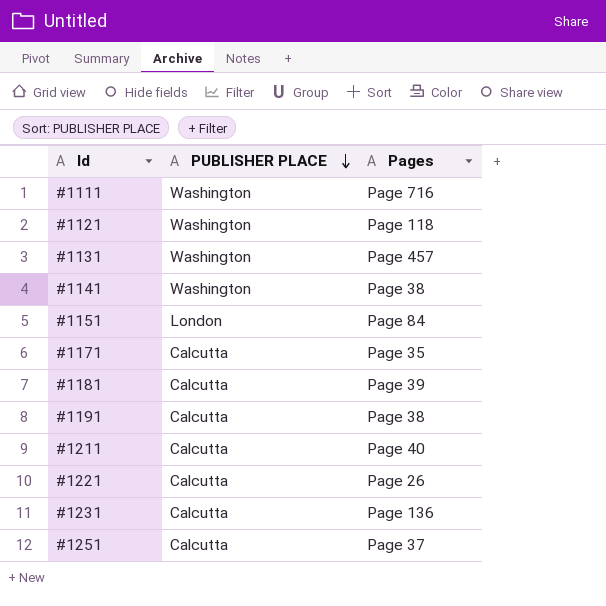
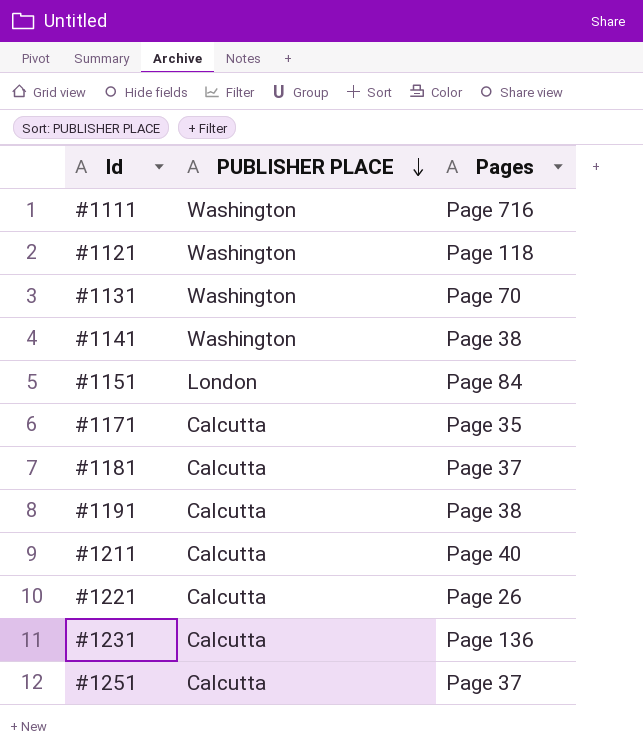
#1131 | Pages: Page 457 -> Page 70
#1181 | Pages: Page 39 -> Page 37

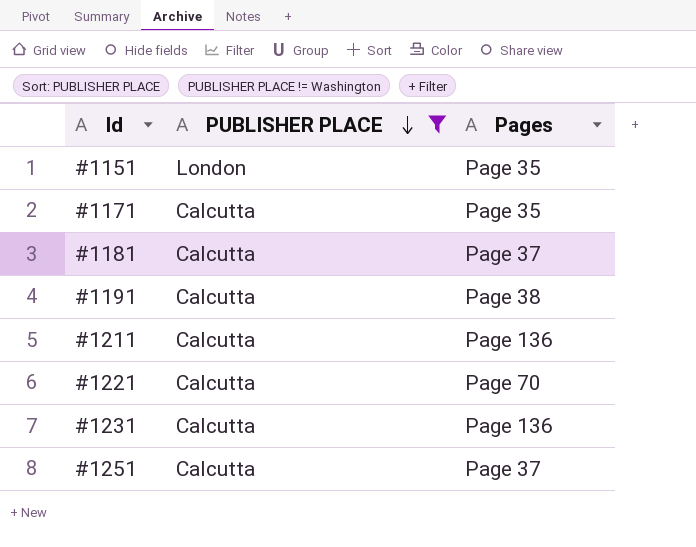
filter: none -> PUBLISHER PLACE != Washington
#1151 | Pages: Page 84 -> Page 35
#1211 | Pages: Page 40 -> Page 136
#1221 | Pages: Page 26 -> Page 70

